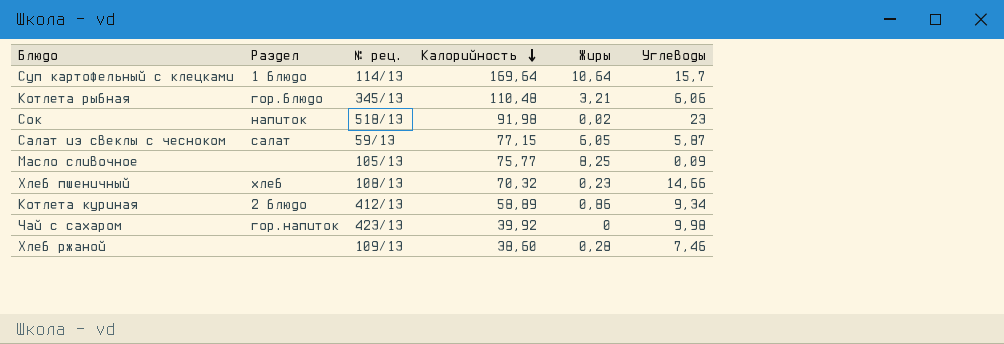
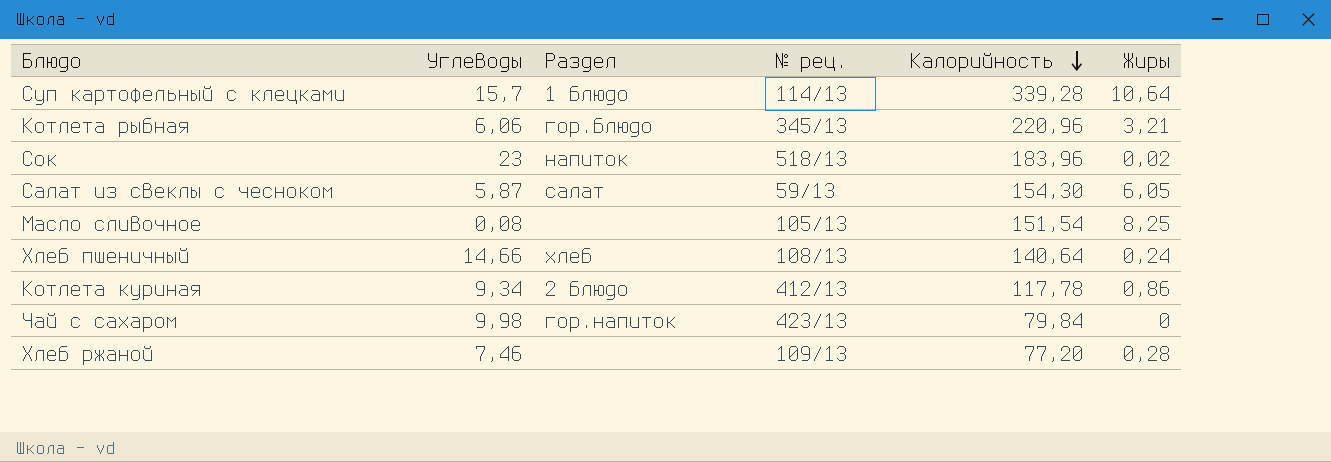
column Углеводы | position: 6 -> 2
Суп картофельный с клецками | Калорийность: 169,64 -> 339,28
Котлета рыбная | Калорийность: 110,48 -> 220,96
Сок | Калорийность: 91,98 -> 183,96
Салат из свеклы с чесноком | Калорийность: 77,15 -> 154,30
Масло сливочное | Углеводы: 0,09 -> 0,08
Масло сливочное | Калорийность: 75,77 -> 151,54
Хлеб пшеничный | Калорийность: 70,32 -> 140,64
Хлеб пшеничный | Жиры: 0,23 -> 0,24
Котлета куриная | Калорийность: 58,89 -> 117,78
Чай с сахаром | Калорийность: 39,92 -> 79,84
Хлеб ржаной | Калорийность: 38,60 -> 77,20

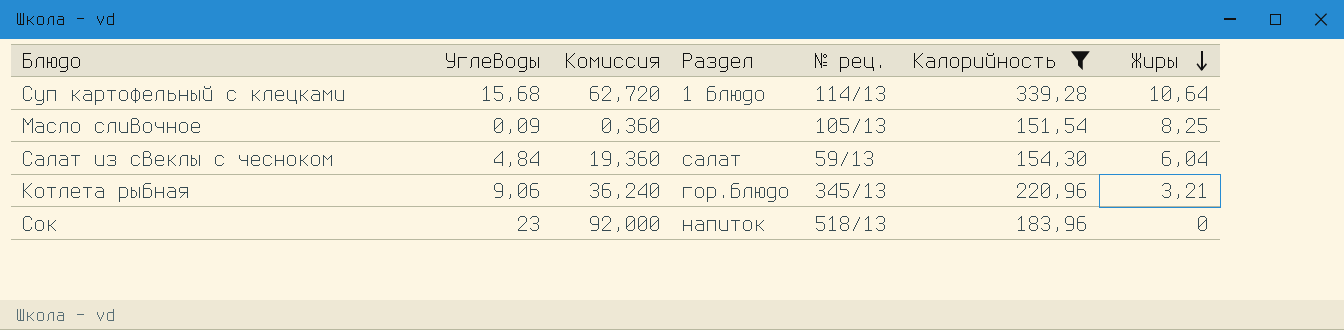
filter: none -> Калорийность >= 151,54
row order: Калорийность descending -> Жиры descending
column Комиссия | formula: none -> [Углеводы] * 4
Суп картофельный с клецками | Углеводы: 15,7 -> 15,68
Масло сливочное | Углеводы: 0,08 -> 0,09
Салат из свеклы с чесноком | Углеводы: 5,87 -> 4,84
Салат из свеклы с чесноком | Жиры: 6,05 -> 6,04
Котлета рыбная | Углеводы: 6,06 -> 9,06
Сок | Жиры: 0,02 -> 0

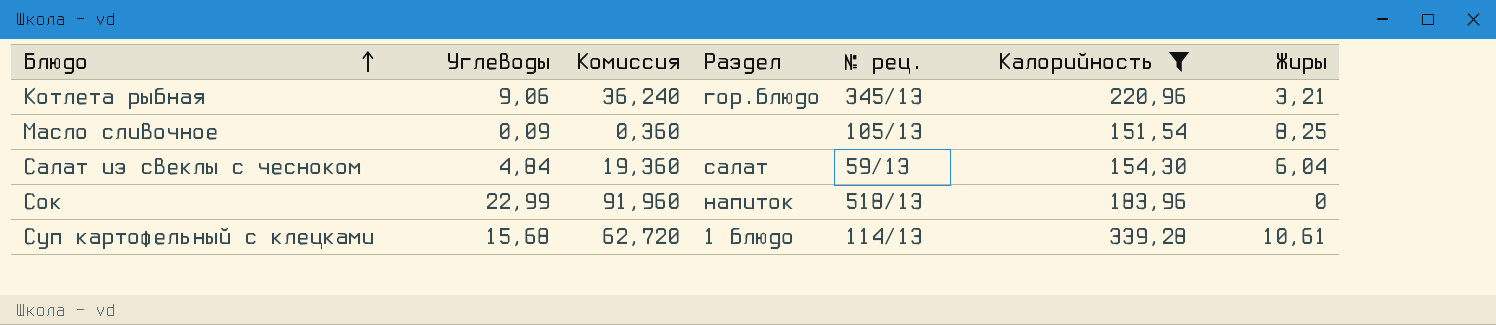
row order: Жиры descending -> Блюдо ascending
Сок | Углеводы: 23 -> 22,99
Сок | Комиссия: 92,000 -> 91,960
Суп картофельный с клецками | Жиры: 10,64 -> 10,61

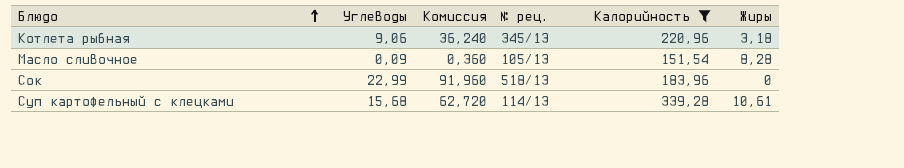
column Раздел | position: 4 -> none
row Салат из свеклы с чесноком: 4,84 | 19,360 | салат | 59/13 | 154,30 | 6,04 -> none
Котлета рыбная | Жиры: 3,21 -> 3,18
Масло сливочное | Жиры: 8,25 -> 8,28

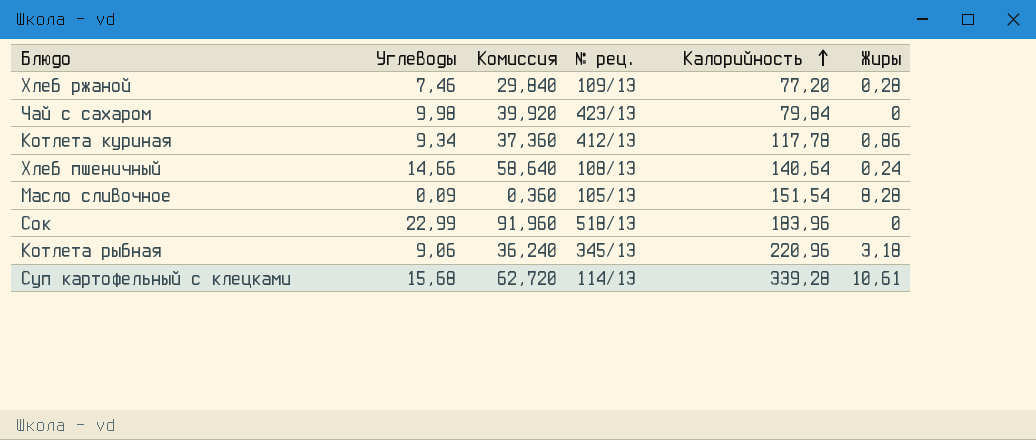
filter: Калорийность >= 151,54 -> none
row order: Блюдо ascending -> Калорийность ascending

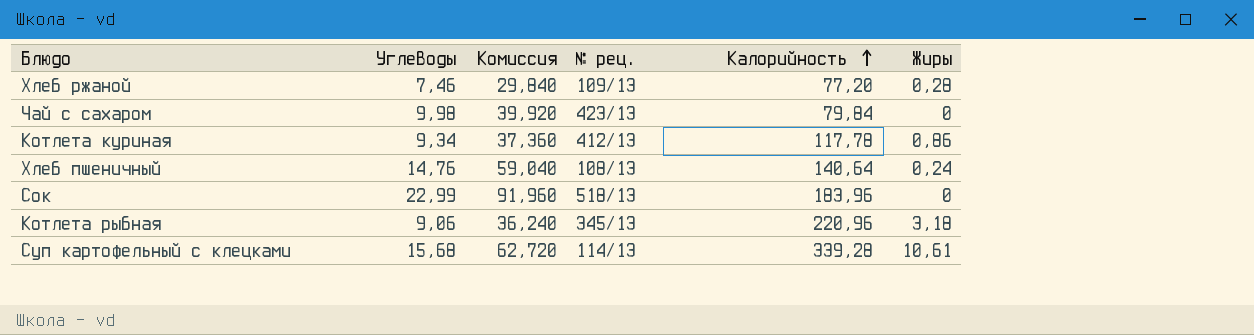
row Масло сливочное: 0,09 | 0,360 | 105/13 | 151,54 | 8,28 -> none
Хлеб пшеничный | Углеводы: 14,66 -> 14,76
Хлеб пшеничный | Комиссия: 58,640 -> 59,040

